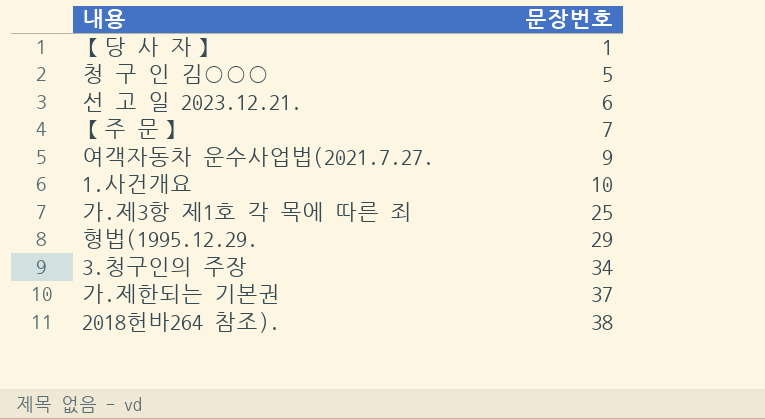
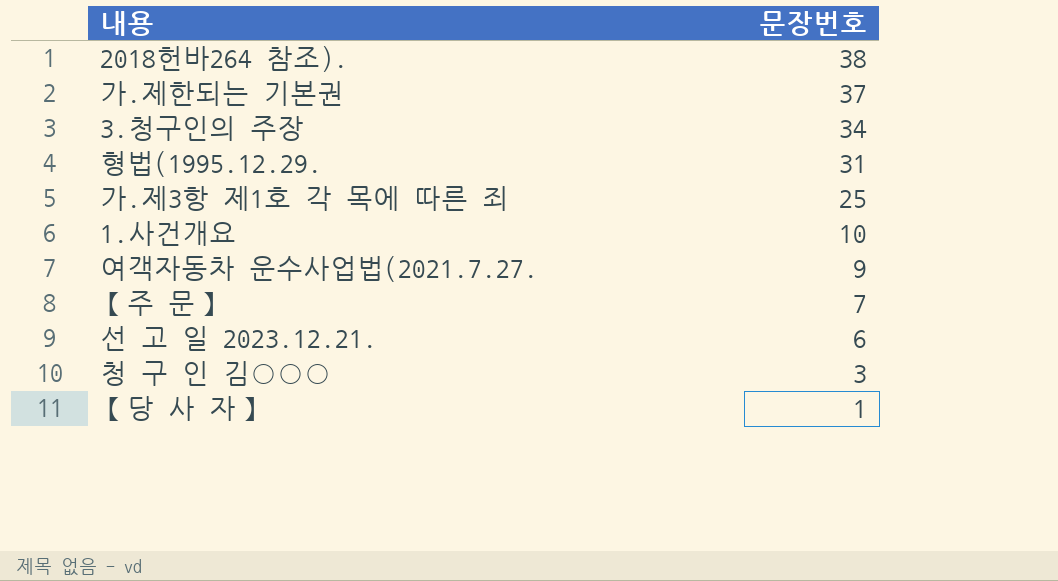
row order: 문장번호 ascending -> 문장번호 descending
형법(1995.12.29. | 문장번호: 29 -> 31
청 구 인 김○○○ | 문장번호: 5 -> 3

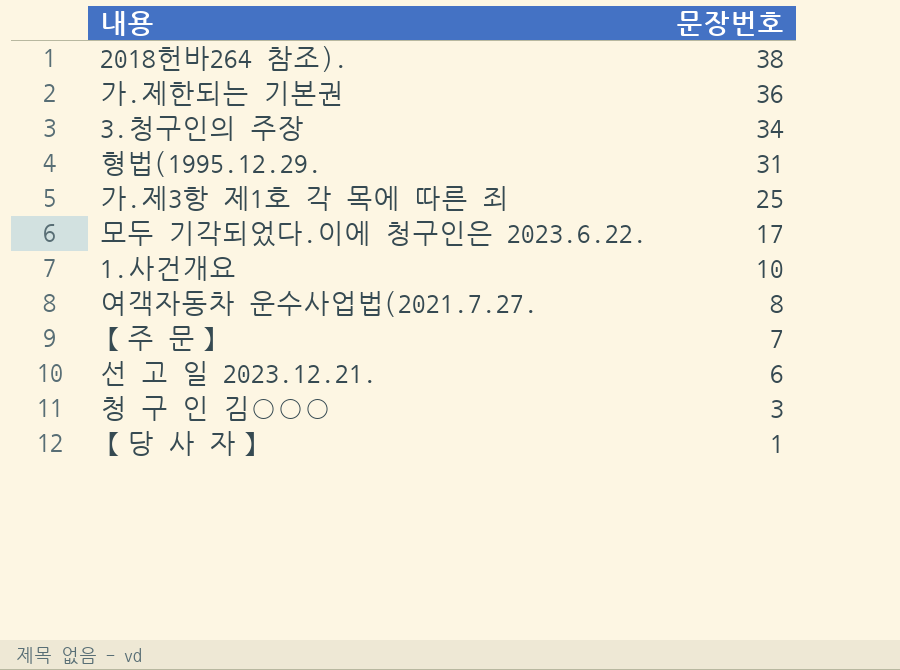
가.제한되는 기본권 | 문장번호: 37 -> 36
row 모두 기각되었다.이에 청구인은 2023.6.22.: none -> 17
여객자동차 운수사업법(2021.7.27. | 문장번호: 9 -> 8

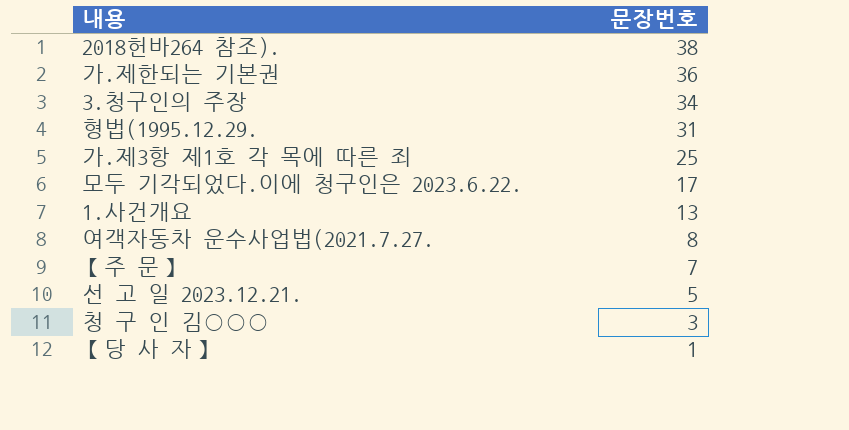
1.사건개요 | 문장번호: 10 -> 13
선 고 일 2023.12.21. | 문장번호: 6 -> 5

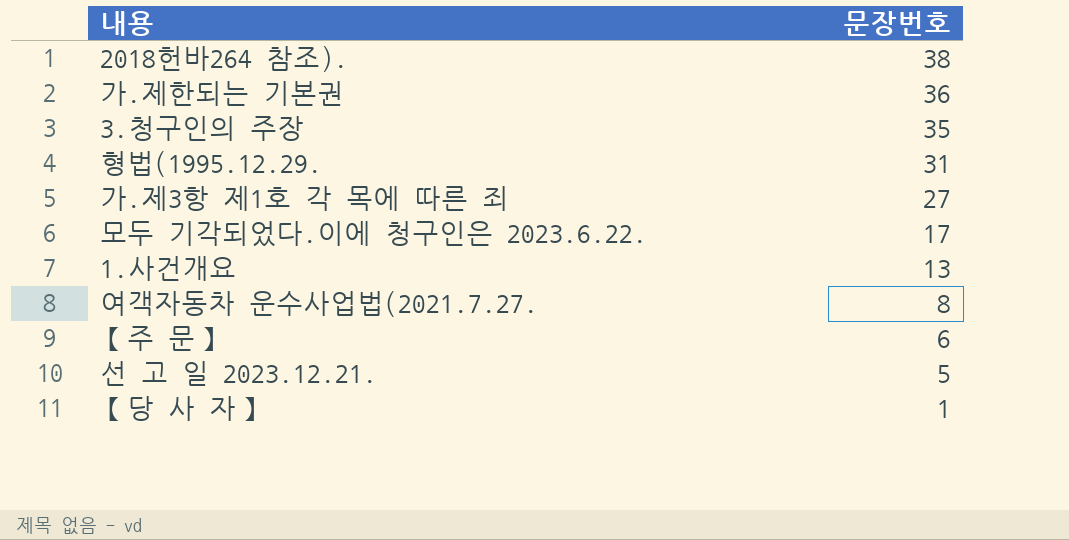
row 청 구 인 김○○○: 3 -> none
3.청구인의 주장 | 문장번호: 34 -> 35
가.제3항 제1호 각 목에 따른 죄 | 문장번호: 25 -> 27
【주 문】 | 문장번호: 7 -> 6

